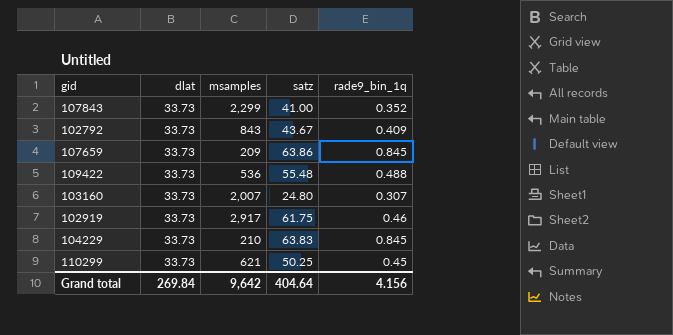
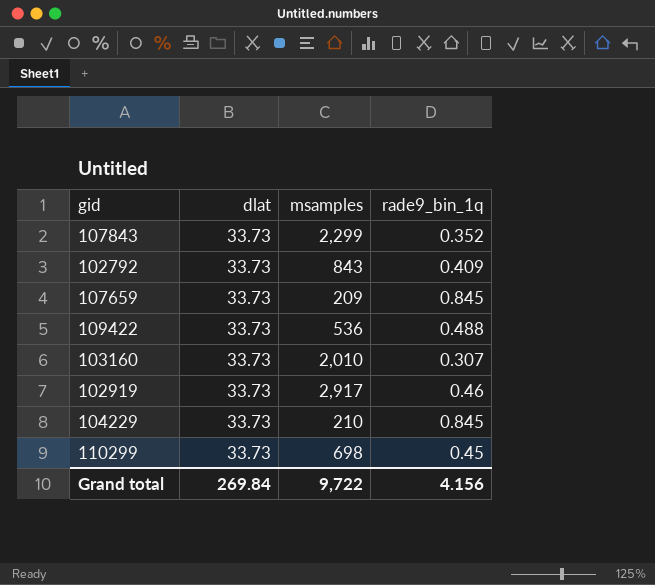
column satz | position: 4 -> none
103160 | msamples: 2,007 -> 2,010
110299 | msamples: 621 -> 698
Grand total | msamples: 9,642 -> 9,722

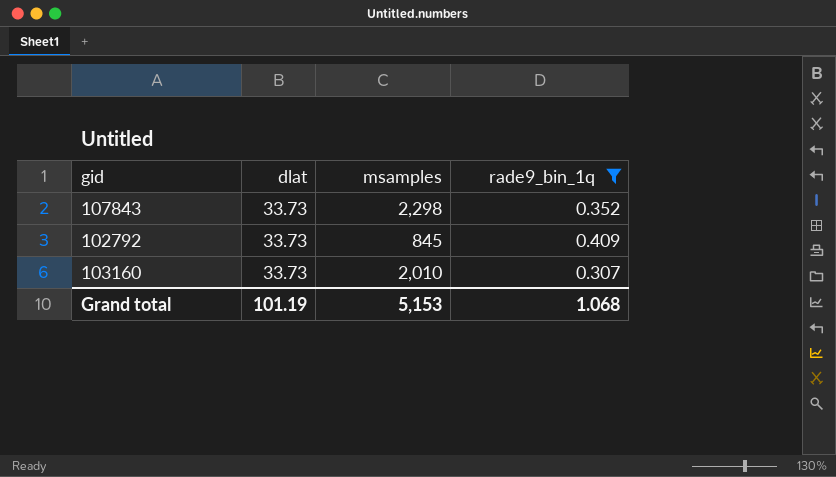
filter: none -> rade9_bin_1q <= 0.409
107843 | msamples: 2,299 -> 2,298
102792 | msamples: 843 -> 845
Grand total | dlat: 269.84 -> 101.19
Grand total | msamples: 9,722 -> 5,153
Grand total | rade9_bin_1q: 4.156 -> 1.068

